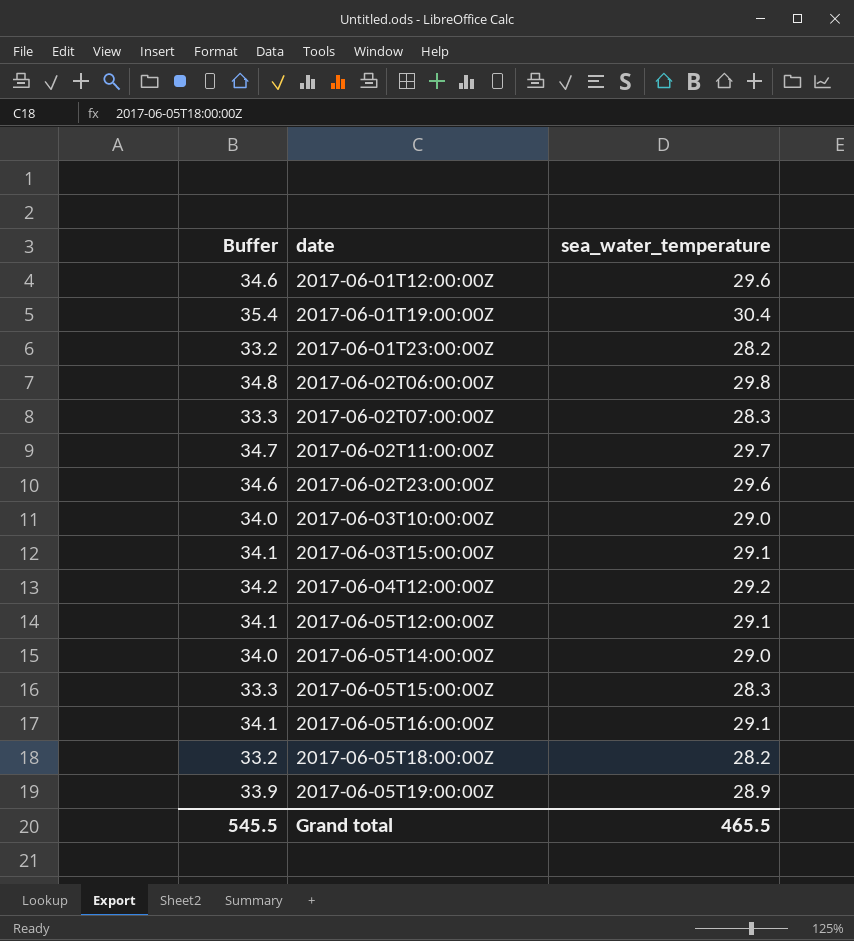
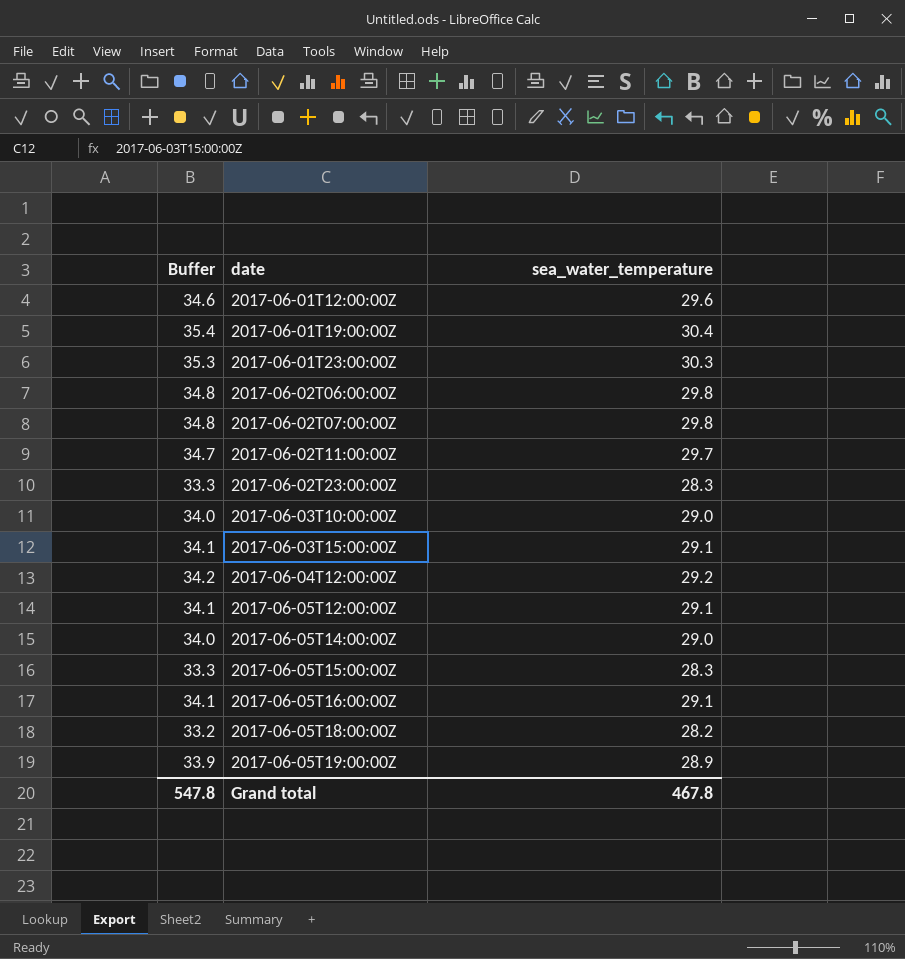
2017-06-01T23:00:00Z | Buffer: 33.2 -> 35.3
2017-06-01T23:00:00Z | sea_water_temperature: 28.2 -> 30.3
2017-06-02T07:00:00Z | Buffer: 33.3 -> 34.8
2017-06-02T07:00:00Z | sea_water_temperature: 28.3 -> 29.8
2017-06-02T23:00:00Z | Buffer: 34.6 -> 33.3
2017-06-02T23:00:00Z | sea_water_temperature: 29.6 -> 28.3
Grand total | Buffer: 545.5 -> 547.8
Grand total | sea_water_temperature: 465.5 -> 467.8

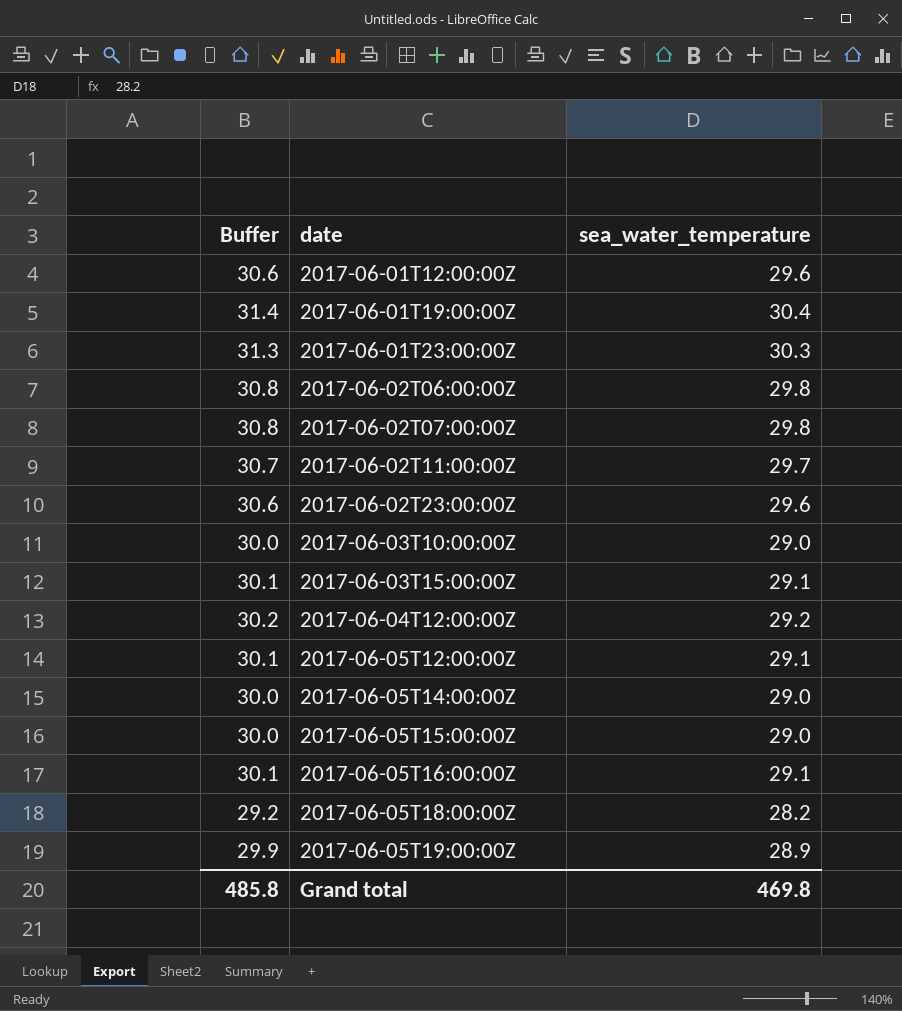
column Buffer | formula: [sea_water_temperature] + 5 -> [sea_water_temperature] + 1
2017-06-02T23:00:00Z | sea_water_temperature: 28.3 -> 29.6
2017-06-05T15:00:00Z | sea_water_temperature: 28.3 -> 29.0
Grand total | Buffer: 547.8 -> 485.8
Grand total | sea_water_temperature: 467.8 -> 469.8

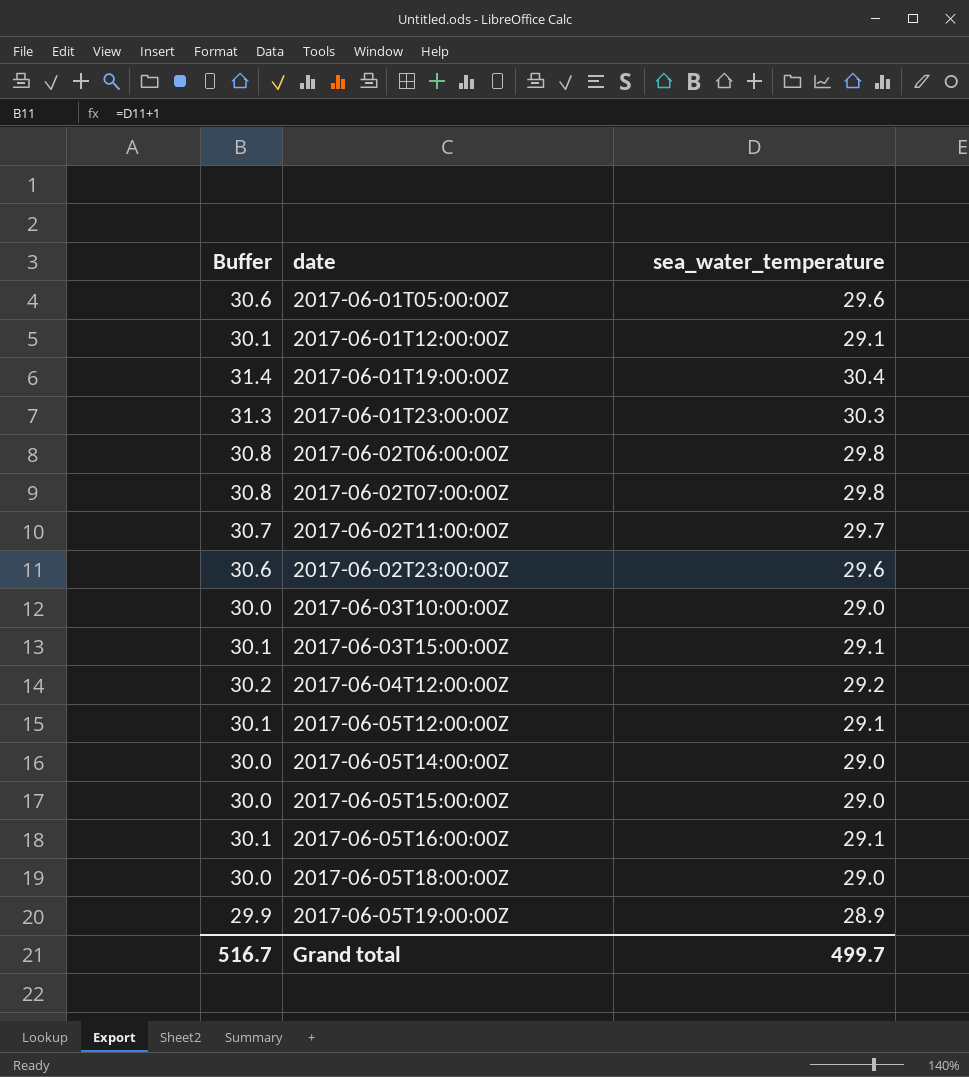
row 2017-06-01T05:00:00Z: none -> 30.6 | 29.6
2017-06-01T12:00:00Z | Buffer: 30.6 -> 30.1
2017-06-01T12:00:00Z | sea_water_temperature: 29.6 -> 29.1
2017-06-05T18:00:00Z | Buffer: 29.2 -> 30.0
2017-06-05T18:00:00Z | sea_water_temperature: 28.2 -> 29.0
Grand total | Buffer: 485.8 -> 516.7
Grand total | sea_water_temperature: 469.8 -> 499.7

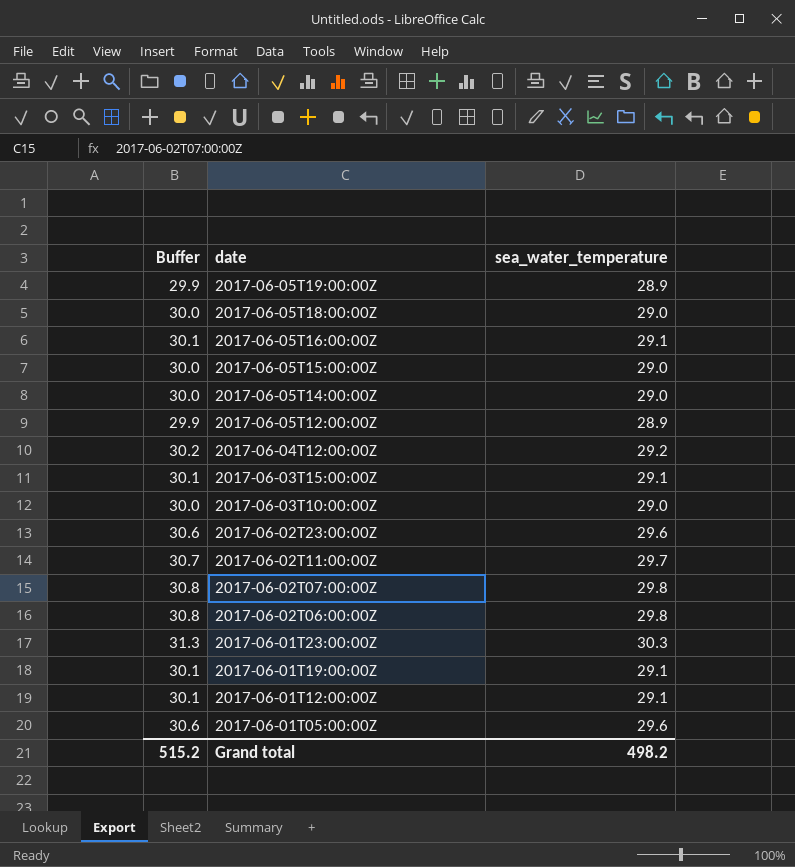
row order: date ascending -> date descending
2017-06-05T12:00:00Z | Buffer: 30.1 -> 29.9
2017-06-05T12:00:00Z | sea_water_temperature: 29.1 -> 28.9
2017-06-01T19:00:00Z | Buffer: 31.4 -> 30.1
2017-06-01T19:00:00Z | sea_water_temperature: 30.4 -> 29.1
Grand total | Buffer: 516.7 -> 515.2
Grand total | sea_water_temperature: 499.7 -> 498.2

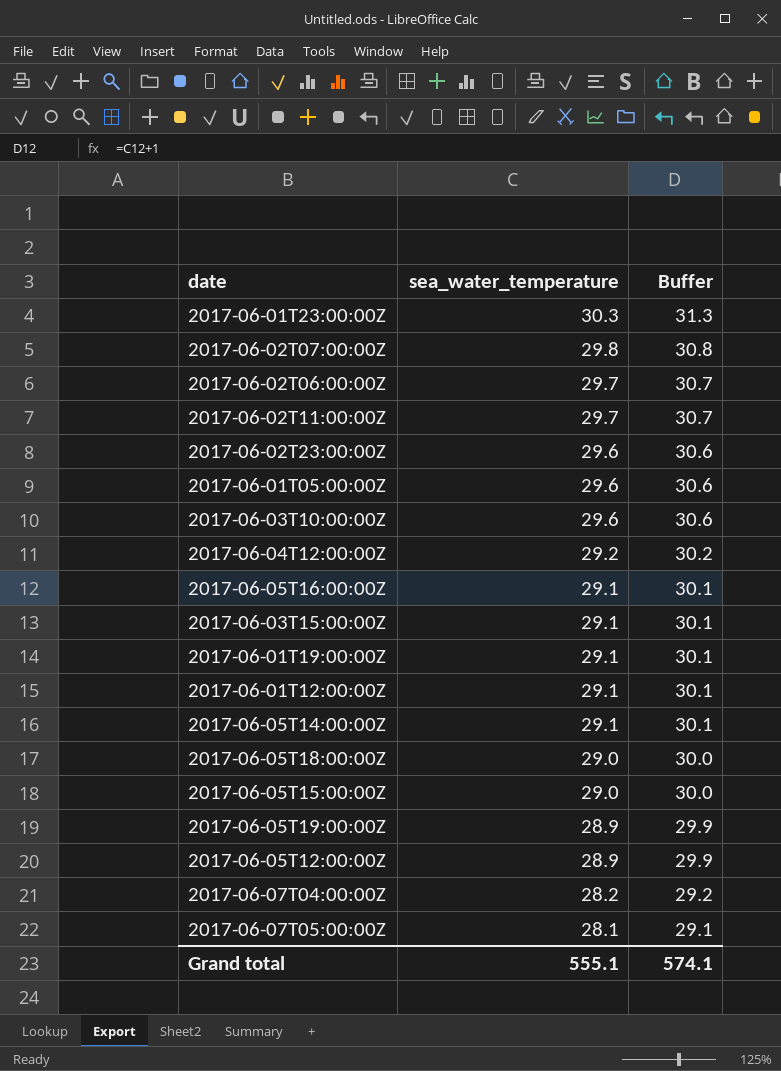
row order: date descending -> sea_water_temperature descending
column Buffer | position: 1 -> 3
2017-06-02T06:00:00Z | sea_water_temperature: 29.8 -> 29.7
2017-06-02T06:00:00Z | Buffer: 30.8 -> 30.7
2017-06-03T10:00:00Z | sea_water_temperature: 29.0 -> 29.6
2017-06-03T10:00:00Z | Buffer: 30.0 -> 30.6
2017-06-05T14:00:00Z | sea_water_temperature: 29.0 -> 29.1
2017-06-05T14:00:00Z | Buffer: 30.0 -> 30.1
row 2017-06-07T04:00:00Z: none -> 28.2 | 29.2
row 2017-06-07T05:00:00Z: none -> 28.1 | 29.1
Grand total | sea_water_temperature: 498.2 -> 555.1
Grand total | Buffer: 515.2 -> 574.1

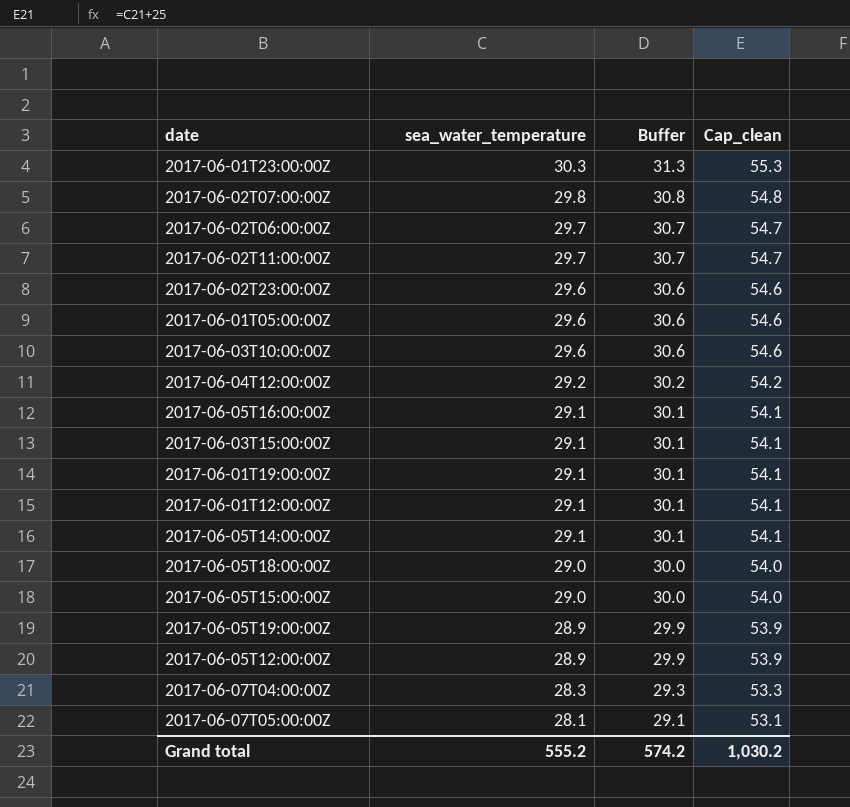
column Cap_clean | formula: none -> [sea_water_temperature] + 25
2017-06-07T04:00:00Z | sea_water_temperature: 28.2 -> 28.3
2017-06-07T04:00:00Z | Buffer: 29.2 -> 29.3
Grand total | sea_water_temperature: 555.1 -> 555.2
Grand total | Buffer: 574.1 -> 574.2

